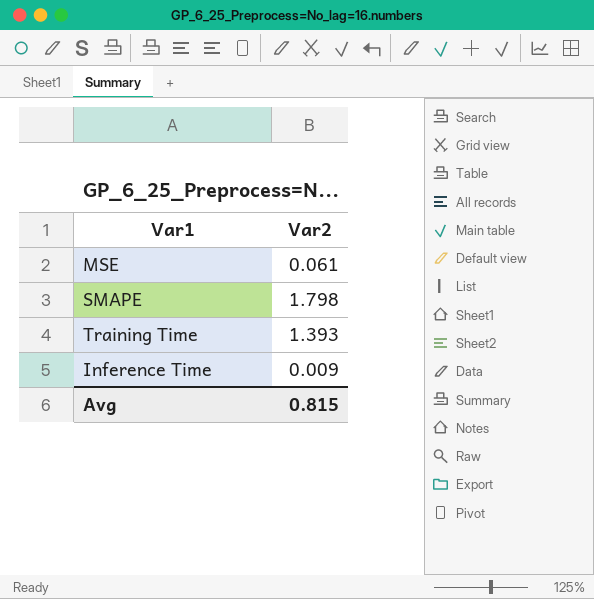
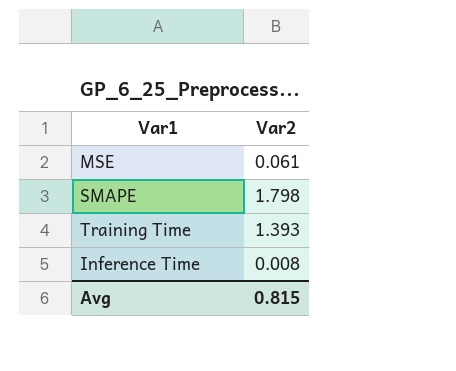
Inference Time | Var2: 0.009 -> 0.008

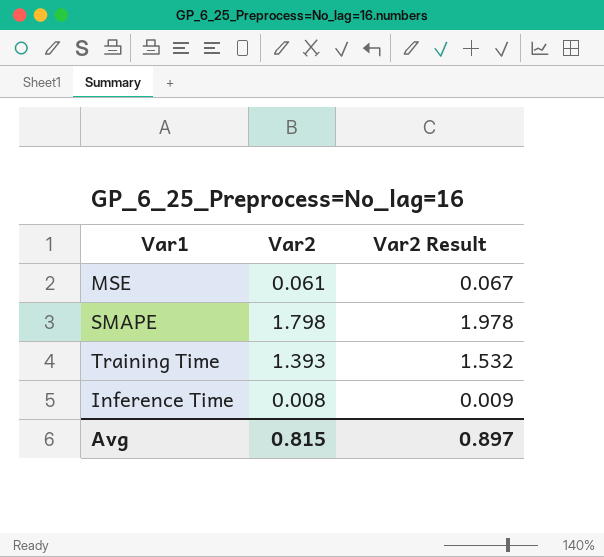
column Var2 Result | formula: none -> [Var2] * 1.1

